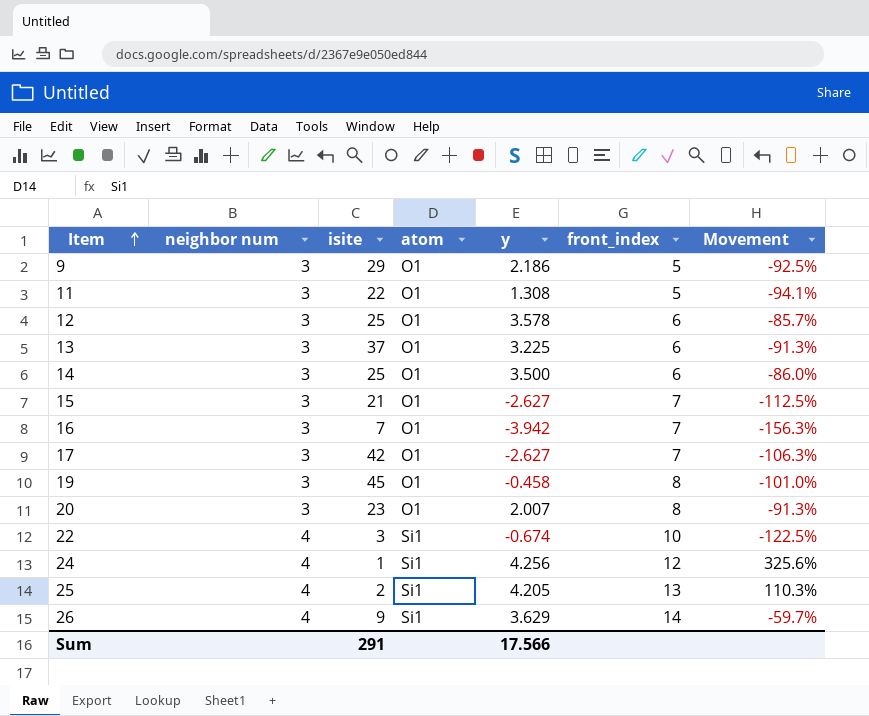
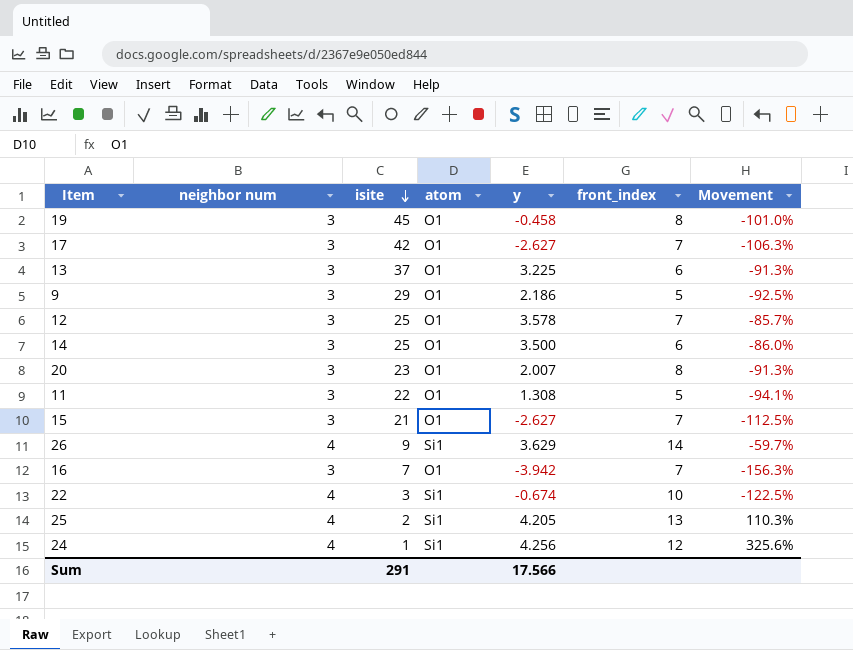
row order: Item ascending -> isite descending
12 | front_index: 6 -> 7

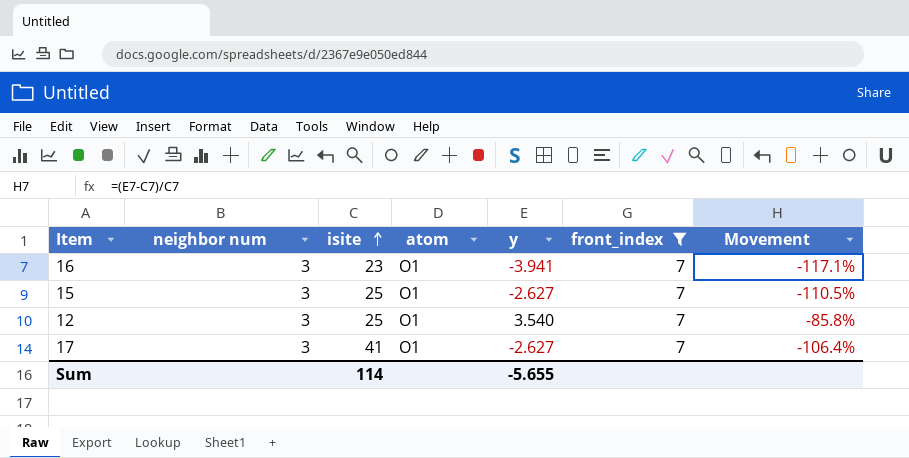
filter: none -> front_index = 7
row order: isite descending -> isite ascending
16 | isite: 7 -> 23
16 | y: -3.942 -> -3.941
16 | Movement: -156.3% -> -117.1%
15 | isite: 21 -> 25
15 | Movement: -112.5% -> -110.5%
12 | y: 3.578 -> 3.540
12 | Movement: -85.7% -> -85.8%
17 | isite: 42 -> 41
17 | Movement: -106.3% -> -106.4%
Sum | isite: 291 -> 114
Sum | y: 17.566 -> -5.655

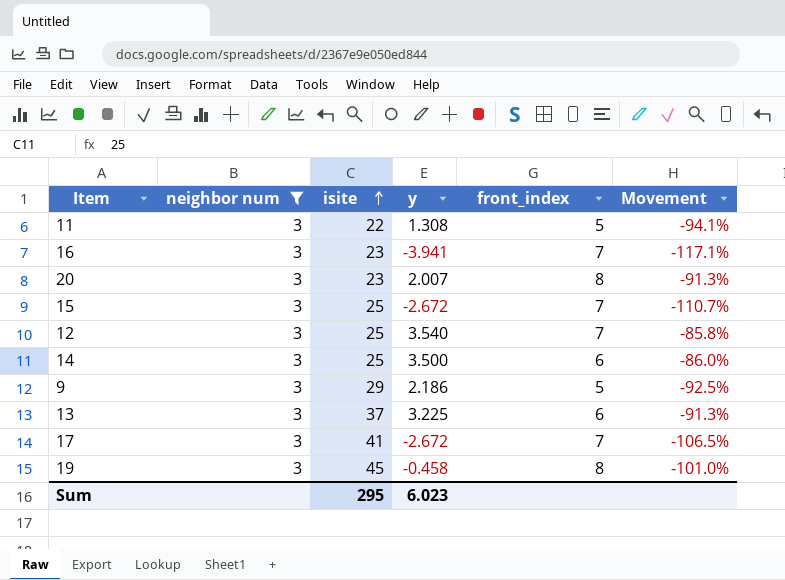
filter: front_index = 7 -> neighbor num = 3
column atom | position: 4 -> none
15 | y: -2.627 -> -2.672
15 | Movement: -110.5% -> -110.7%
17 | y: -2.627 -> -2.672
17 | Movement: -106.4% -> -106.5%
Sum | isite: 114 -> 295
Sum | y: -5.655 -> 6.023

